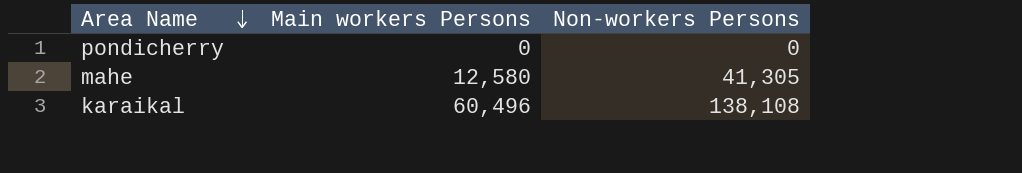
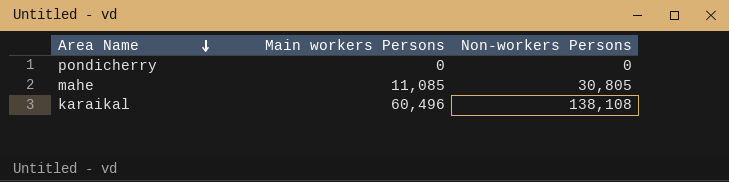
mahe | Main workers Persons: 12,580 -> 11,085
mahe | Non-workers Persons: 41,305 -> 30,805

